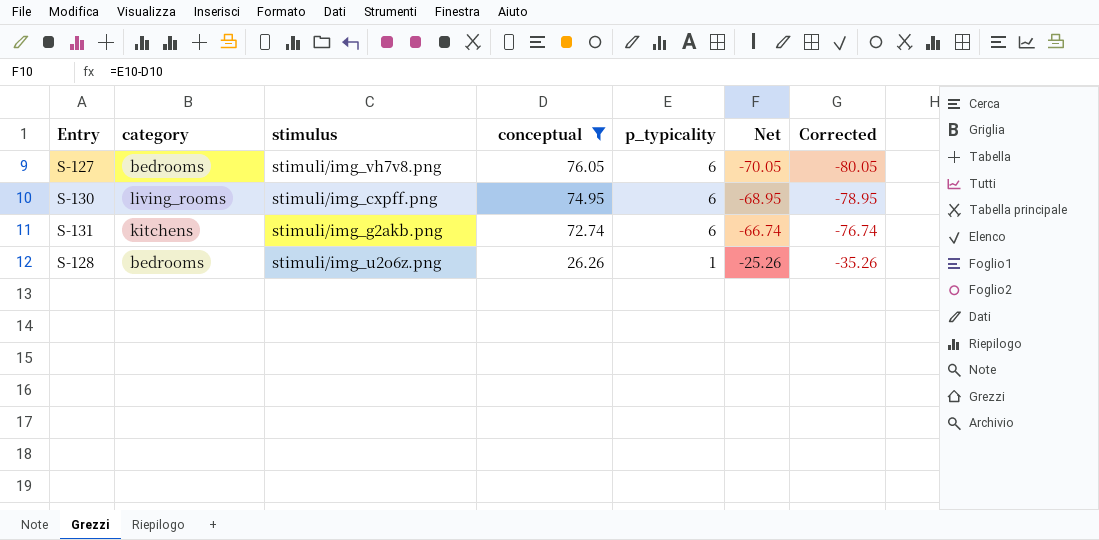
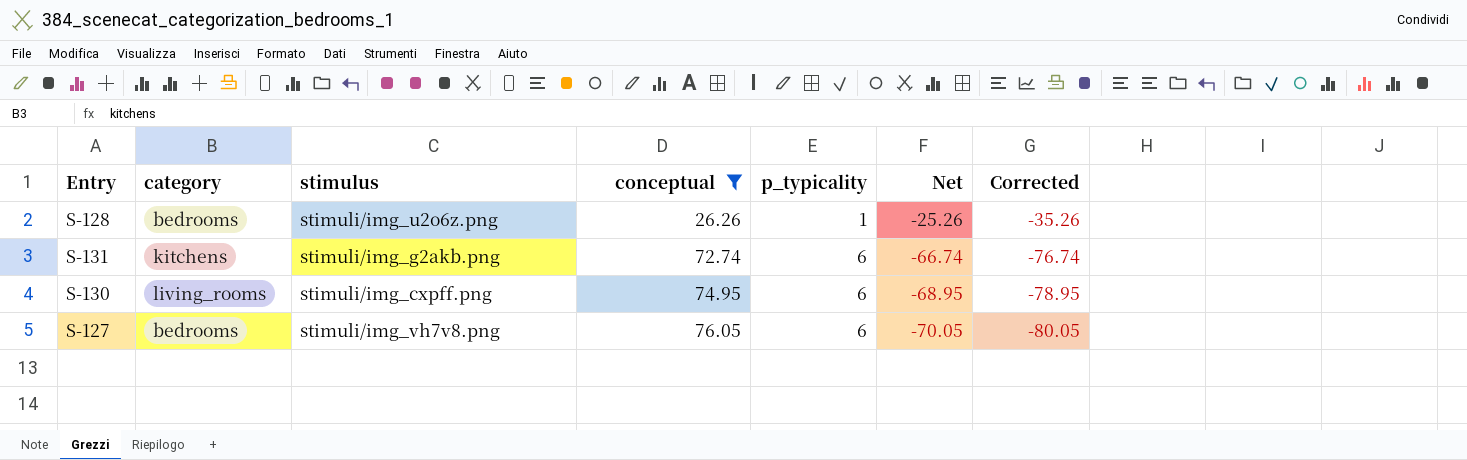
row order: conceptual descending -> conceptual ascending

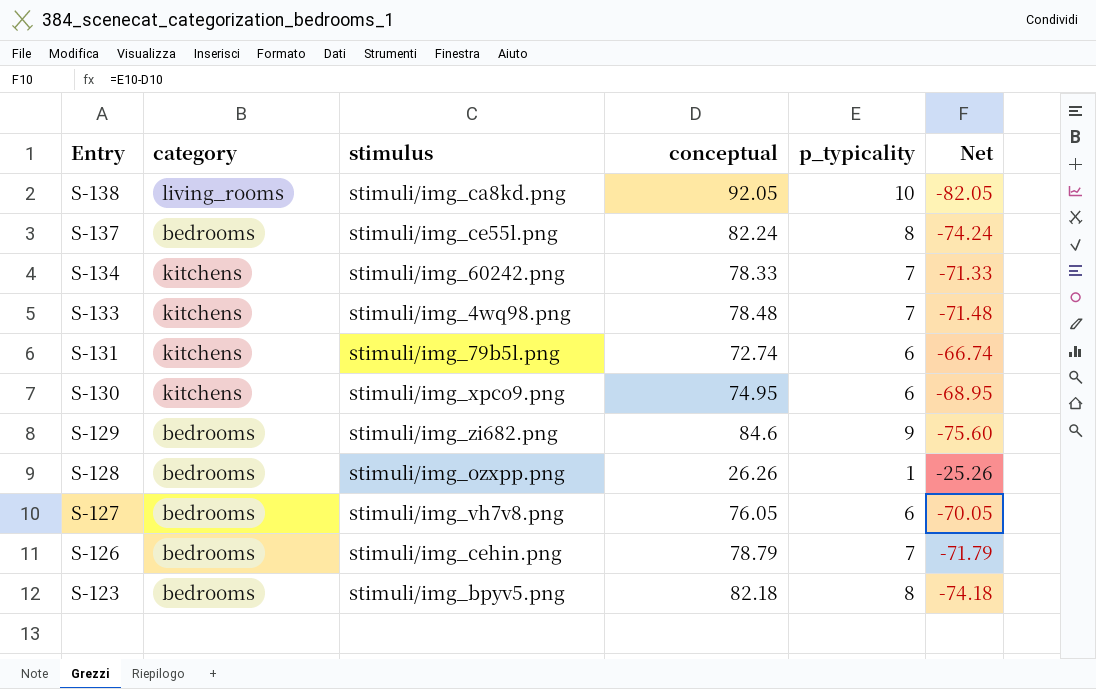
filter: conceptual <= 76.05 -> none
row order: conceptual ascending -> Entry descending
column Corrected | formula: [Net] - 10 -> none
S-131 | stimulus: stimuli/img_g2akb.png -> stimuli/img_79b5l.png
S-130 | category: living_rooms -> kitchens
S-130 | stimulus: stimuli/img_cxpff.png -> stimuli/img_xpco9.png
S-128 | stimulus: stimuli/img_u2o6z.png -> stimuli/img_ozxpp.png

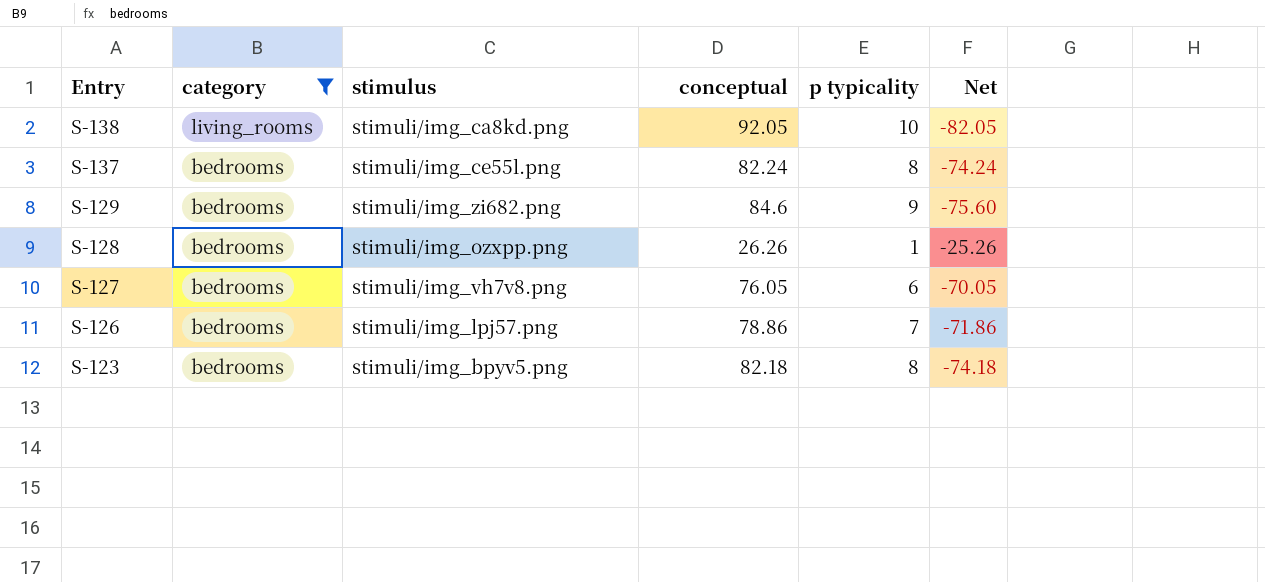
filter: none -> category != kitchens
column name: p_typicality -> p typicality
S-126 | stimulus: stimuli/img_cehin.png -> stimuli/img_lpj57.png
S-126 | conceptual: 78.79 -> 78.86
S-126 | Net: -71.79 -> -71.86

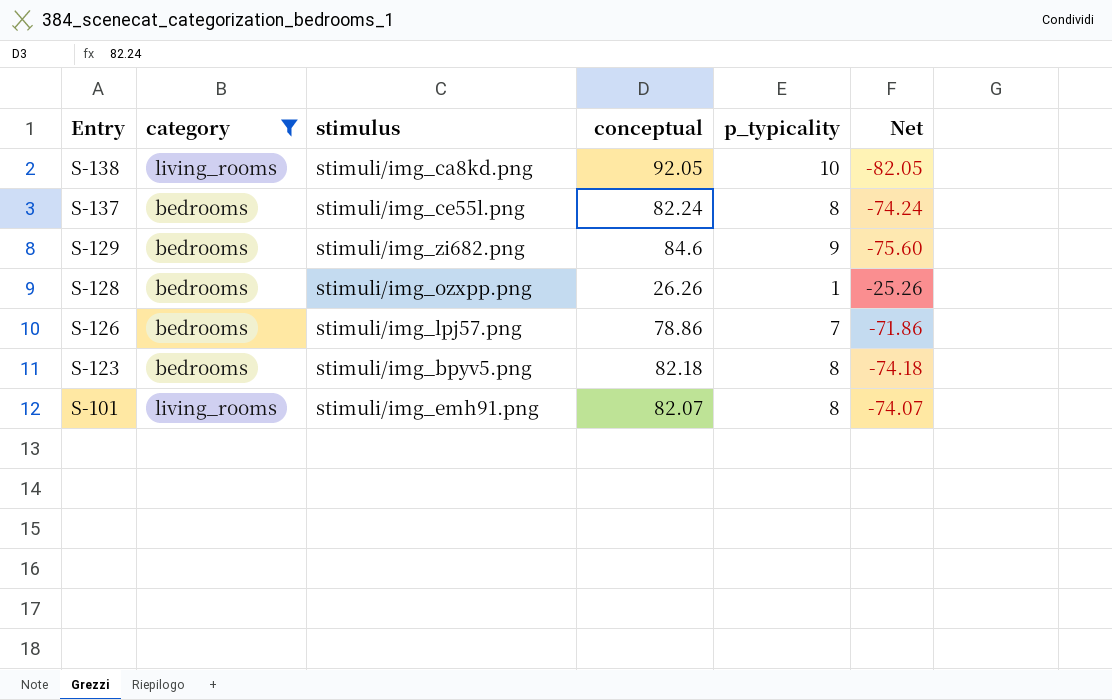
column name: p typicality -> p_typicality
row S-127: bedrooms | stimuli/img_vh7v8.png | 76.05 | 6 | -70.05 -> none
row S-101: none -> living_rooms | stimuli/img_emh91.png | 82.07 | 8 | -74.07

